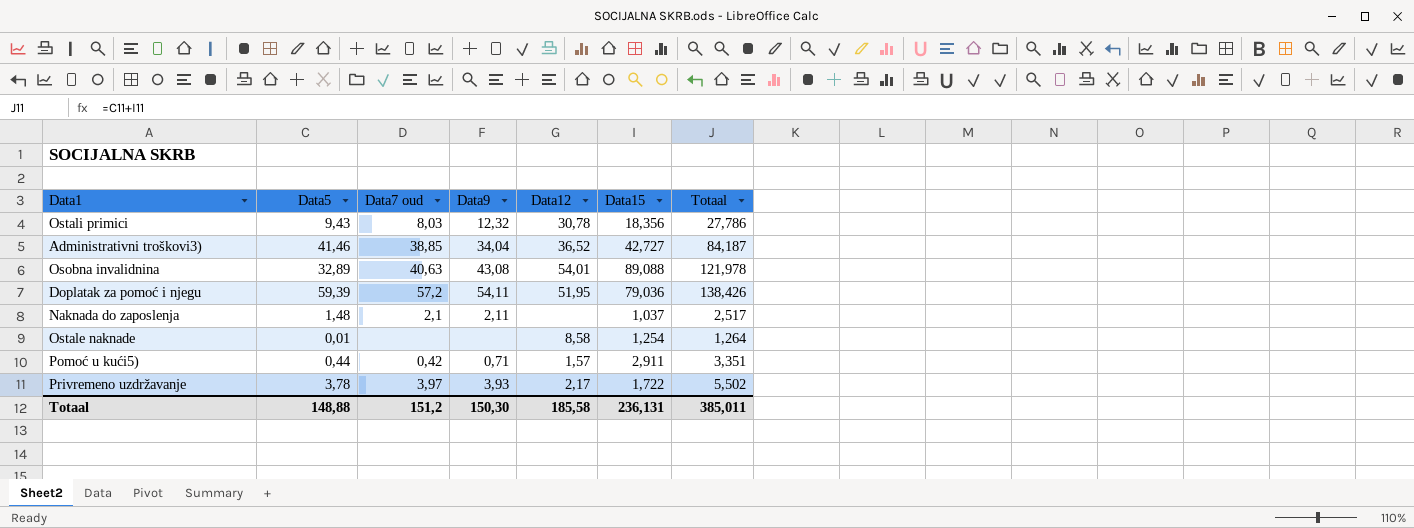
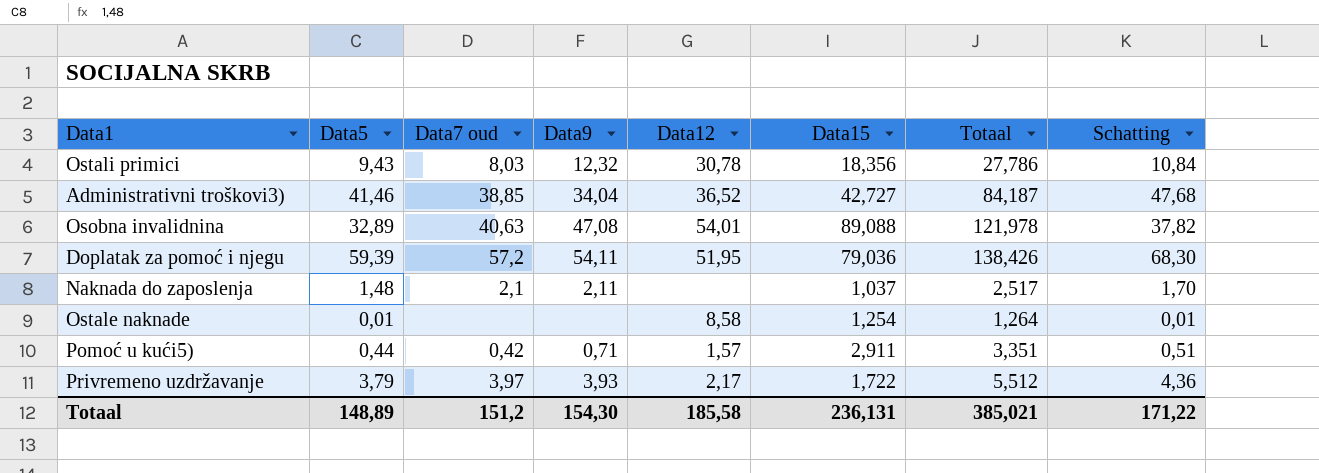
column Schatting | formula: none -> [Data5] * 1,15
Osobna invalidnina | Data9: 43,08 -> 47,08
Privremeno uzdržavanje | Data5: 3,78 -> 3,79
Privremeno uzdržavanje | Totaal: 5,502 -> 5,512
Totaal | Data5: 148,88 -> 148,89
Totaal | Data9: 150,30 -> 154,30
Totaal | Totaal: 385,011 -> 385,021

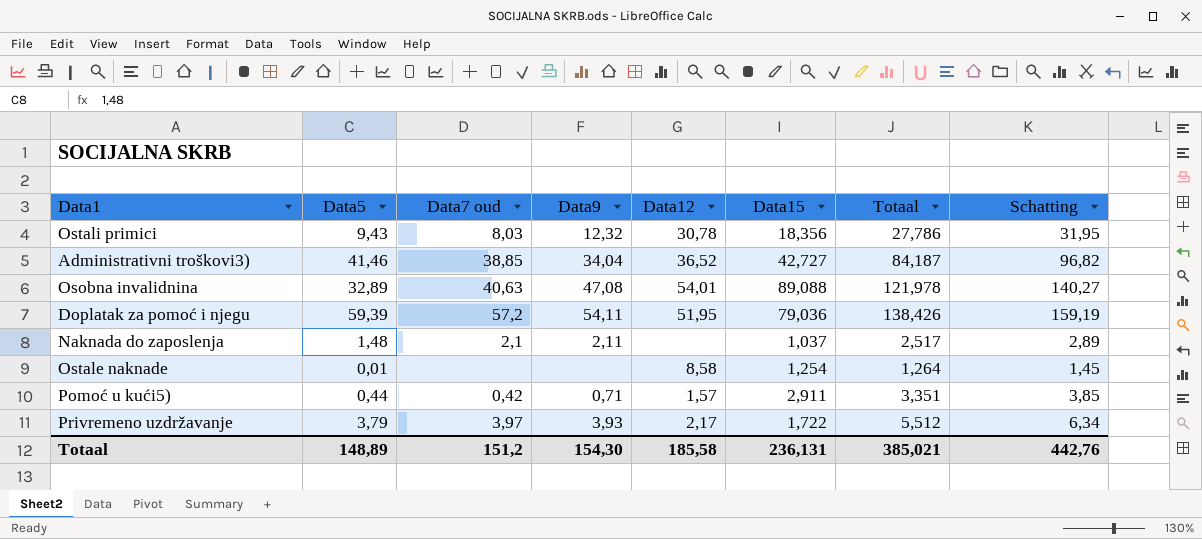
column Schatting | formula: [Data5] * 1,15 -> [Totaal] * 1,15
Totaal | Schatting: 171,22 -> 442,76

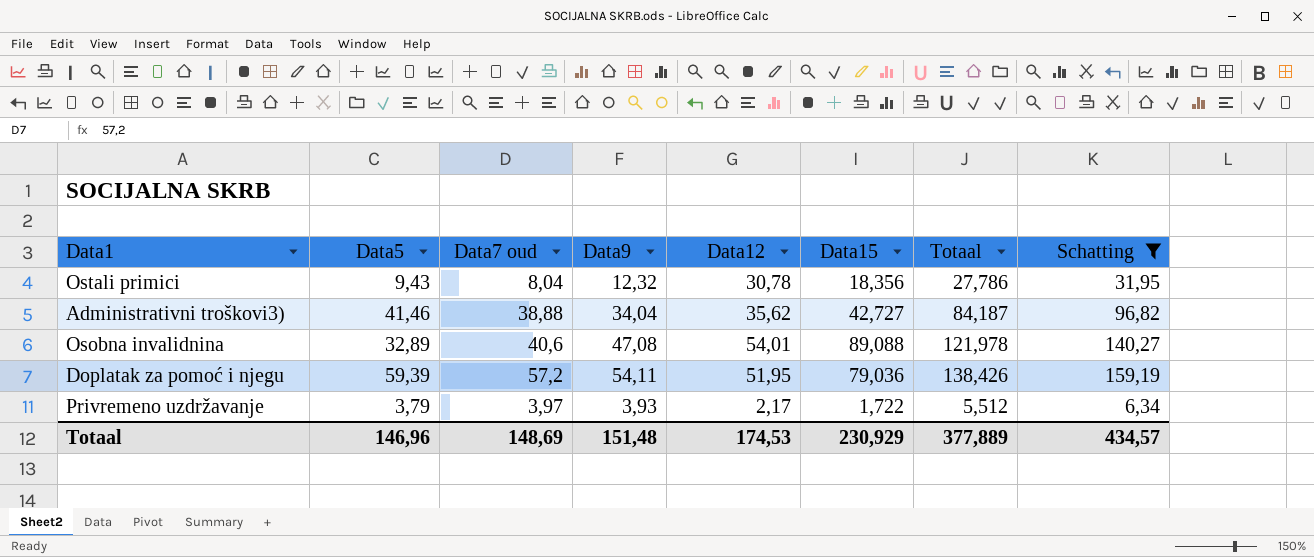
filter: none -> Schatting >= 6,34
Ostali primici | Data7 oud: 8,03 -> 8,04
Administrativni troškovi3) | Data7 oud: 38,85 -> 38,88
Administrativni troškovi3) | Data12: 36,52 -> 35,62
Osobna invalidnina | Data7 oud: 40,63 -> 40,6
Totaal | Data5: 148,89 -> 146,96
Totaal | Data7 oud: 151,2 -> 148,69
Totaal | Data9: 154,30 -> 151,48
Totaal | Data12: 185,58 -> 174,53
Totaal | Data15: 236,131 -> 230,929
Totaal | Totaal: 385,021 -> 377,889
Totaal | Schatting: 442,76 -> 434,57

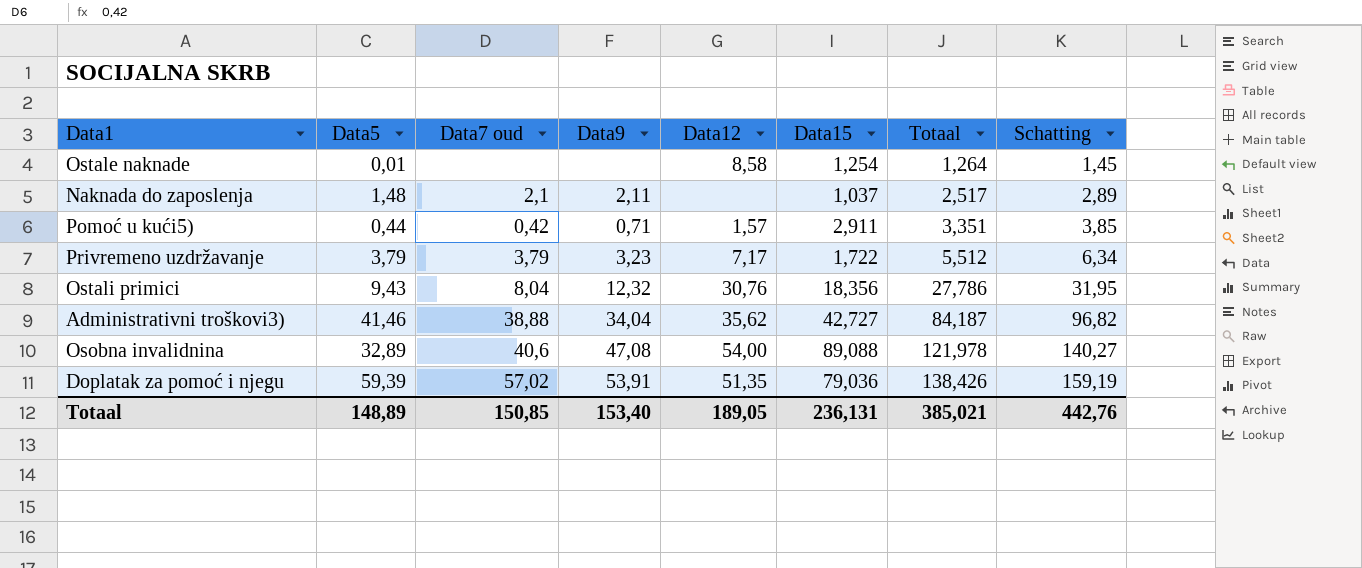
filter: Schatting >= 6,34 -> none
row order: none -> Totaal ascending
Privremeno uzdržavanje | Data7 oud: 3,97 -> 3,79
Privremeno uzdržavanje | Data9: 3,93 -> 3,23
Privremeno uzdržavanje | Data12: 2,17 -> 7,17
Ostali primici | Data12: 30,78 -> 30,76
Osobna invalidnina | Data12: 54,01 -> 54,00
Doplatak za pomoć i njegu | Data7 oud: 57,2 -> 57,02
Doplatak za pomoć i njegu | Data9: 54,11 -> 53,91
Doplatak za pomoć i njegu | Data12: 51,95 -> 51,35
Totaal | Data5: 146,96 -> 148,89
Totaal | Data7 oud: 148,69 -> 150,85
Totaal | Data9: 151,48 -> 153,40
Totaal | Data12: 174,53 -> 189,05
Totaal | Data15: 230,929 -> 236,131
Totaal | Totaal: 377,889 -> 385,021
Totaal | Schatting: 434,57 -> 442,76

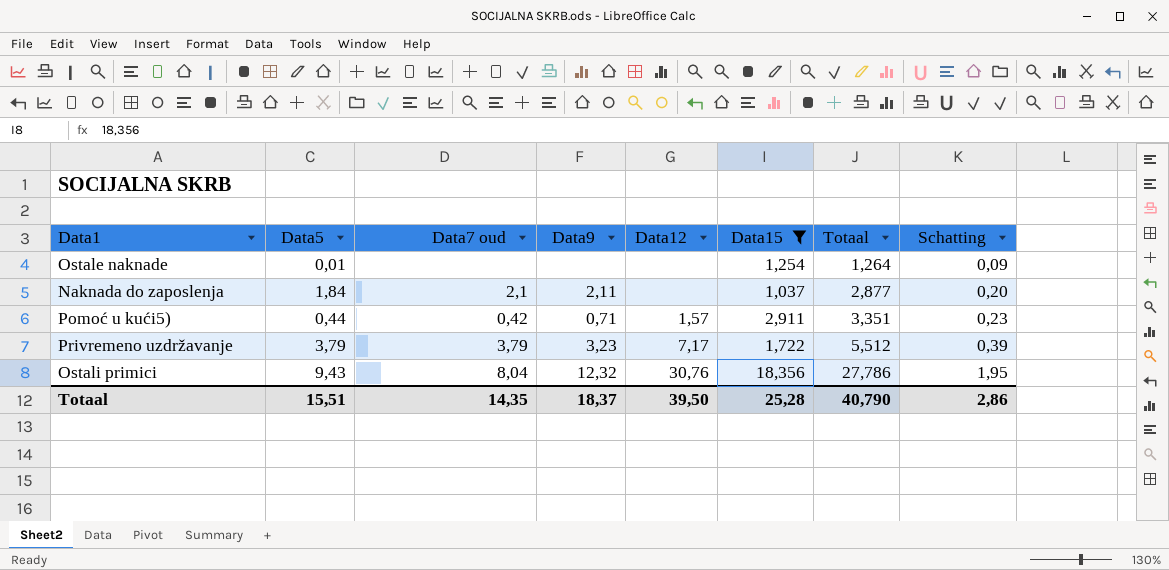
filter: none -> Data15 <= 18,356
column Schatting | formula: [Totaal] * 1,15 -> [Totaal] * 0,07
Ostale naknade | Data12: 8,58 -> none
Naknada do zaposlenja | Data5: 1,48 -> 1,84
Naknada do zaposlenja | Totaal: 2,517 -> 2,877
Totaal | Data5: 148,89 -> 15,51
Totaal | Data7 oud: 150,85 -> 14,35
Totaal | Data9: 153,40 -> 18,37
Totaal | Data12: 189,05 -> 39,50
Totaal | Data15: 236,131 -> 25,28
Totaal | Totaal: 385,021 -> 40,790
Totaal | Schatting: 442,76 -> 2,86

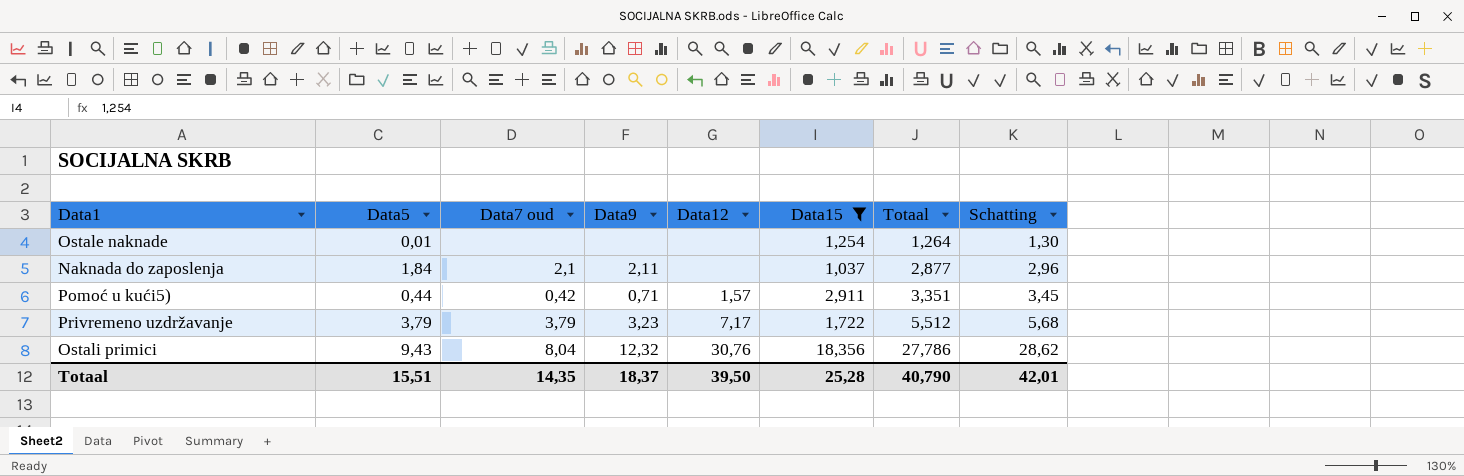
column Schatting | formula: [Totaal] * 0,07 -> [Totaal] * 1,03
Totaal | Schatting: 2,86 -> 42,01

